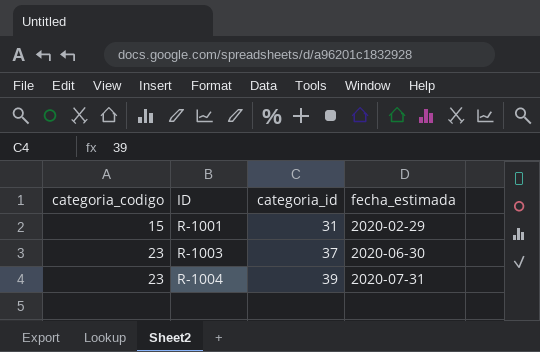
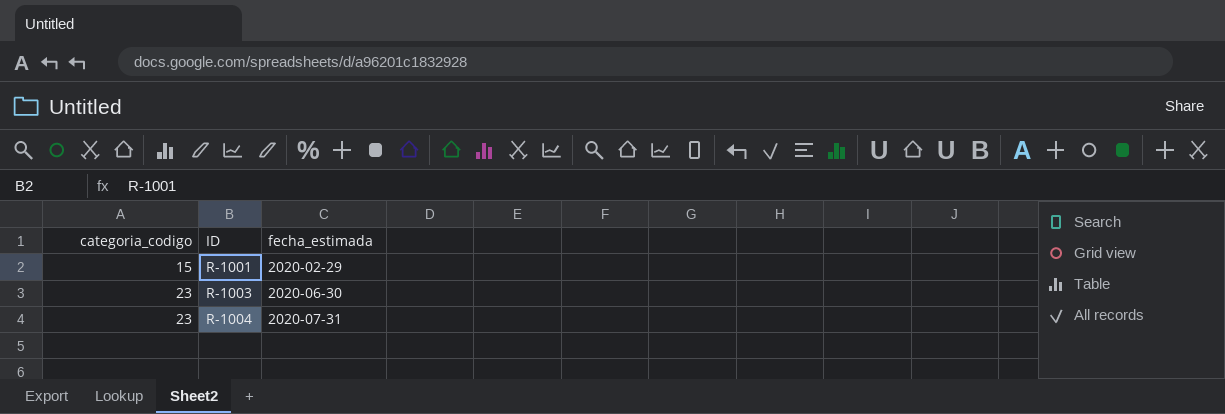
column categoria_id | position: 3 -> none

